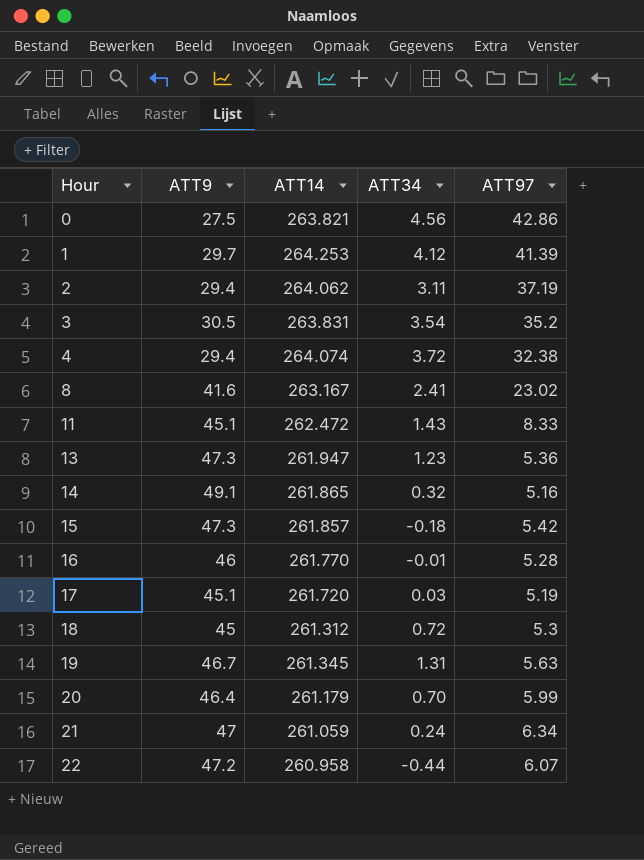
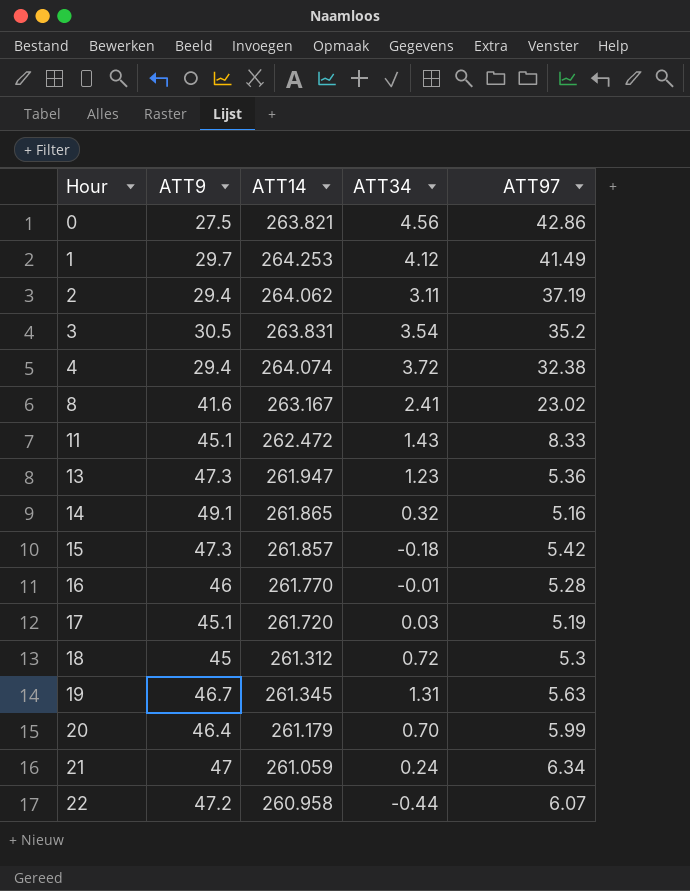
1 | ATT97: 41.39 -> 41.49

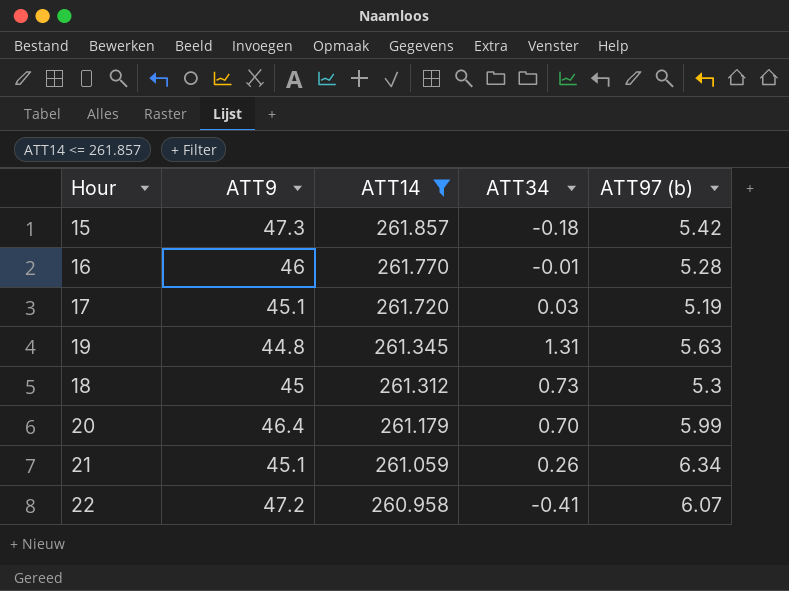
filter: none -> ATT14 <= 261.857
row order: Hour ascending -> ATT14 descending
column name: ATT97 -> ATT97 (b)
19 | ATT9: 46.7 -> 44.8
18 | ATT34: 0.72 -> 0.73
21 | ATT9: 47 -> 45.1
21 | ATT34: 0.24 -> 0.26
22 | ATT34: -0.44 -> -0.41

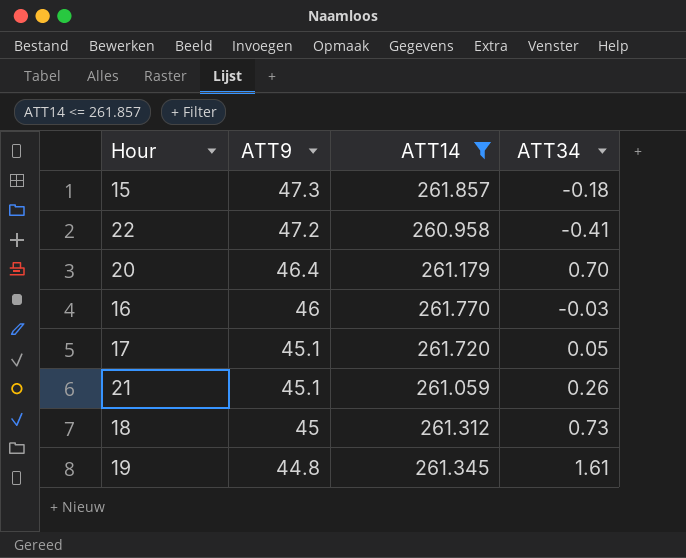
row order: ATT14 descending -> ATT9 descending
column ATT97 (b) | position: 5 -> none
16 | ATT34: -0.01 -> -0.03
17 | ATT34: 0.03 -> 0.05
19 | ATT34: 1.31 -> 1.61

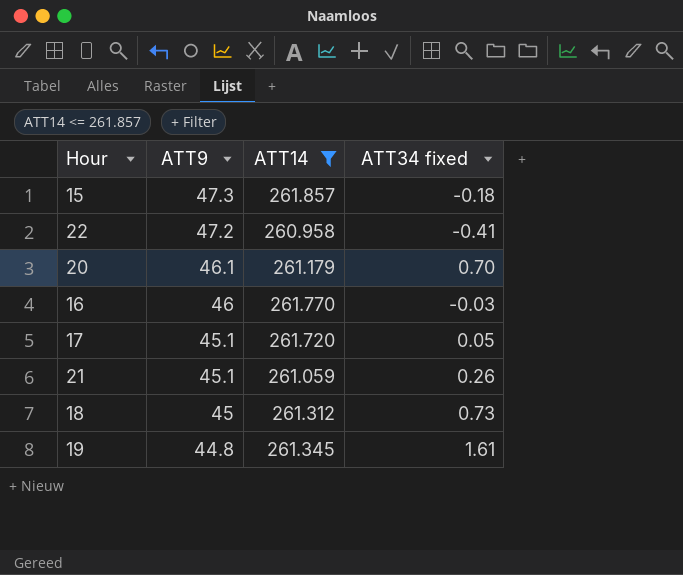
column name: ATT34 -> ATT34 fixed
20 | ATT9: 46.4 -> 46.1

